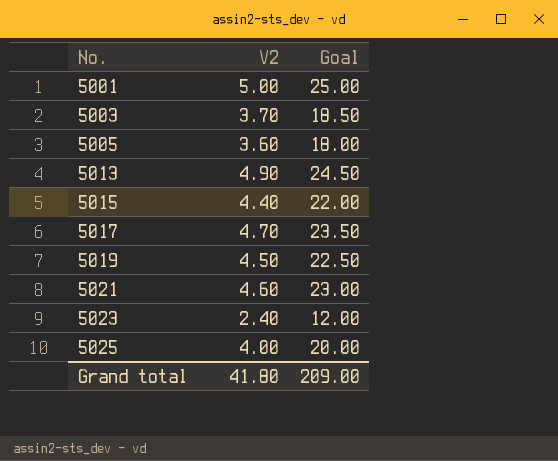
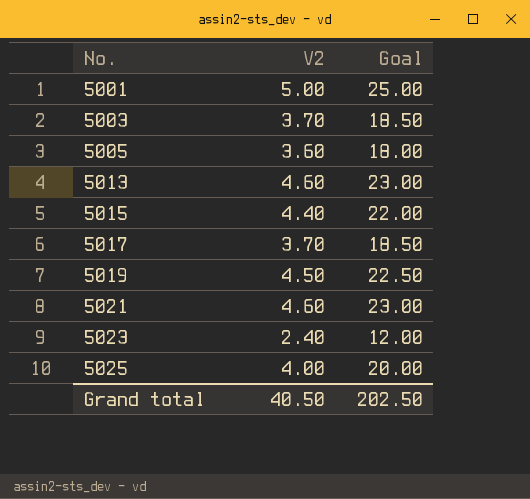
5013 | V2: 4.90 -> 4.60
5013 | Goal: 24.50 -> 23.00
5017 | V2: 4.70 -> 3.70
5017 | Goal: 23.50 -> 18.50
Grand total | V2: 41.80 -> 40.50
Grand total | Goal: 209.00 -> 202.50

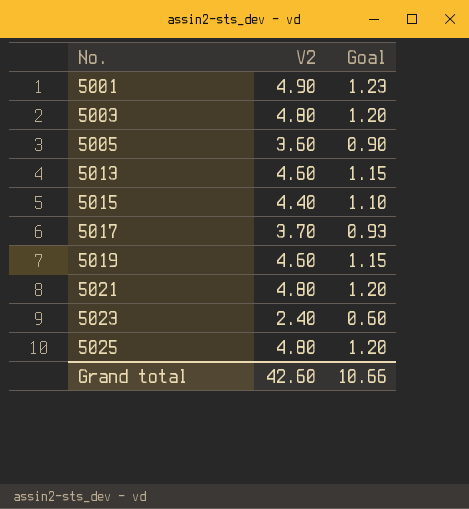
column Goal | formula: [V2] * 5 -> [V2] * 0.25
5001 | V2: 5.00 -> 4.90
5003 | V2: 3.70 -> 4.80
5019 | V2: 4.50 -> 4.60
5021 | V2: 4.60 -> 4.80
5025 | V2: 4.00 -> 4.80
Grand total | V2: 40.50 -> 42.60
Grand total | Goal: 202.50 -> 10.66

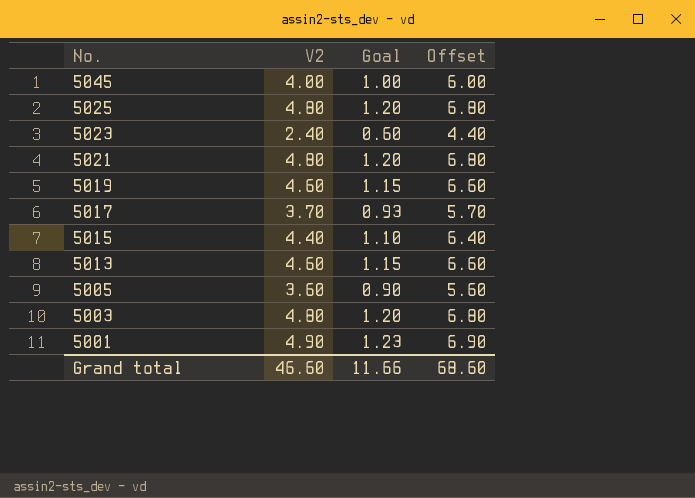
row order: No. ascending -> No. descending
column Offset | formula: none -> [V2] + 2
row 5045: none -> 4.00 | 1.00 | 6.00
Grand total | V2: 42.60 -> 46.60
Grand total | Goal: 10.66 -> 11.66

